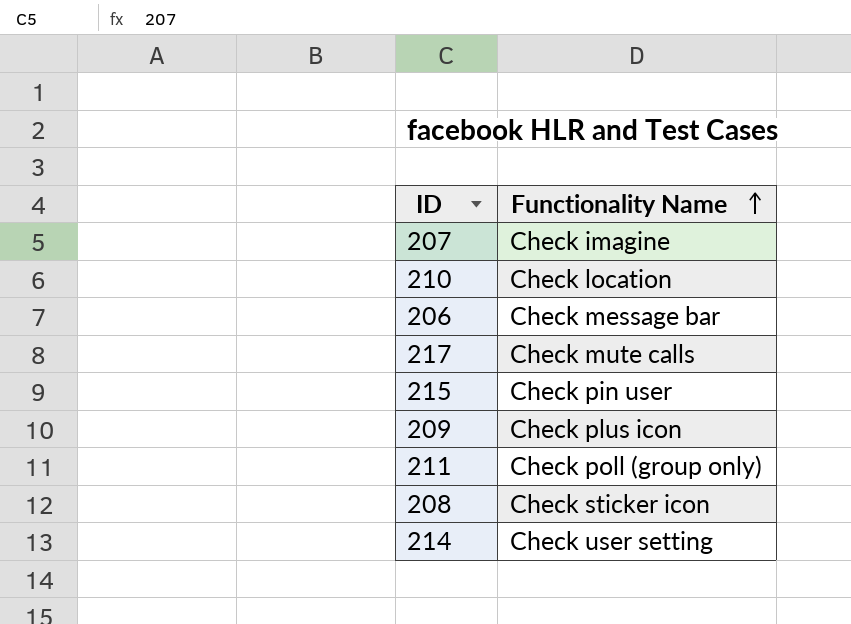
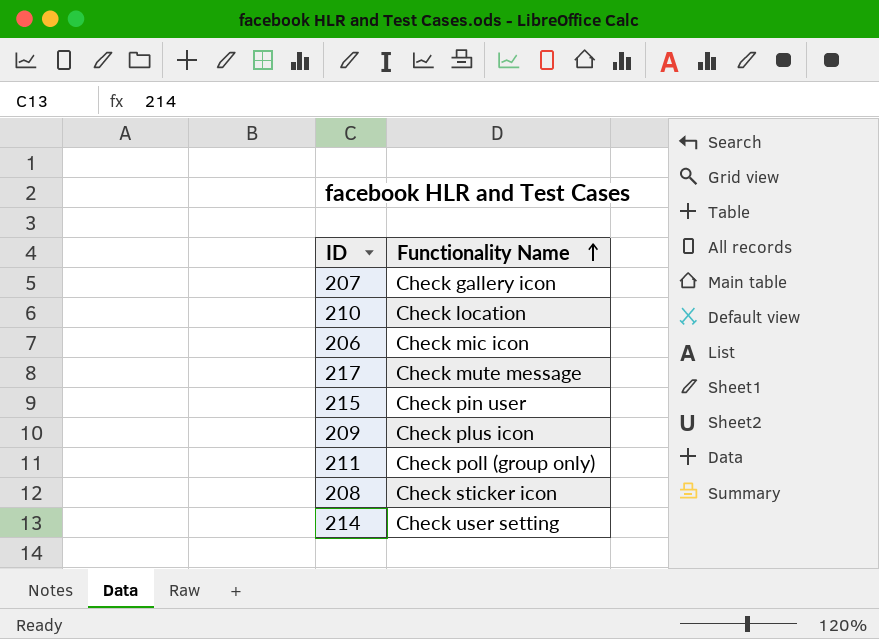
207 | Functionality Name: Check imagine -> Check gallery icon
206 | Functionality Name: Check message bar -> Check mic icon
217 | Functionality Name: Check mute calls -> Check mute message

